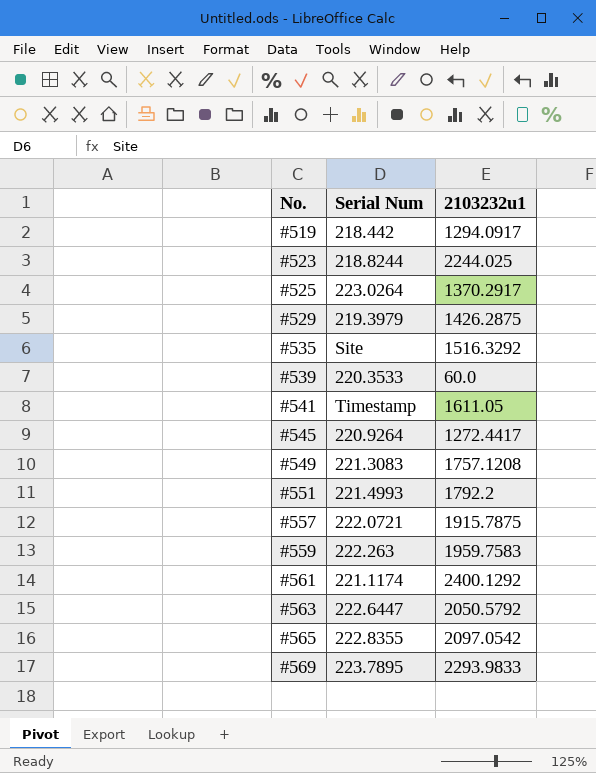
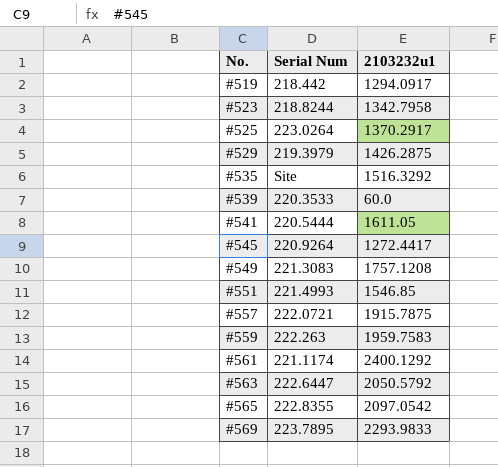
#523 | 2103232u1: 2244.025 -> 1342.7958
#541 | Serial Num: Timestamp -> 220.5444
#551 | 2103232u1: 1792.2 -> 1546.85

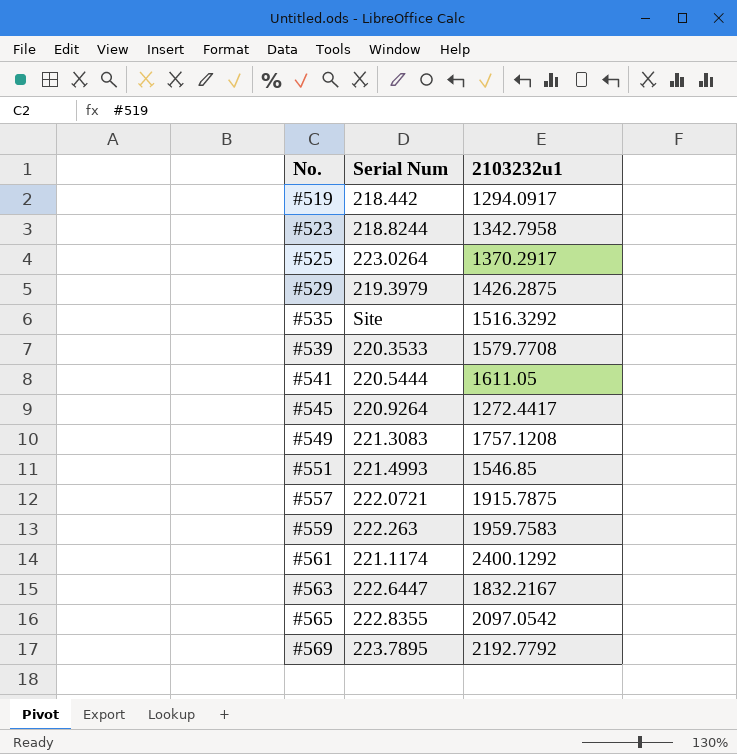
#539 | 2103232u1: 60.0 -> 1579.7708
#563 | 2103232u1: 2050.5792 -> 1832.2167
#569 | 2103232u1: 2293.9833 -> 2192.7792

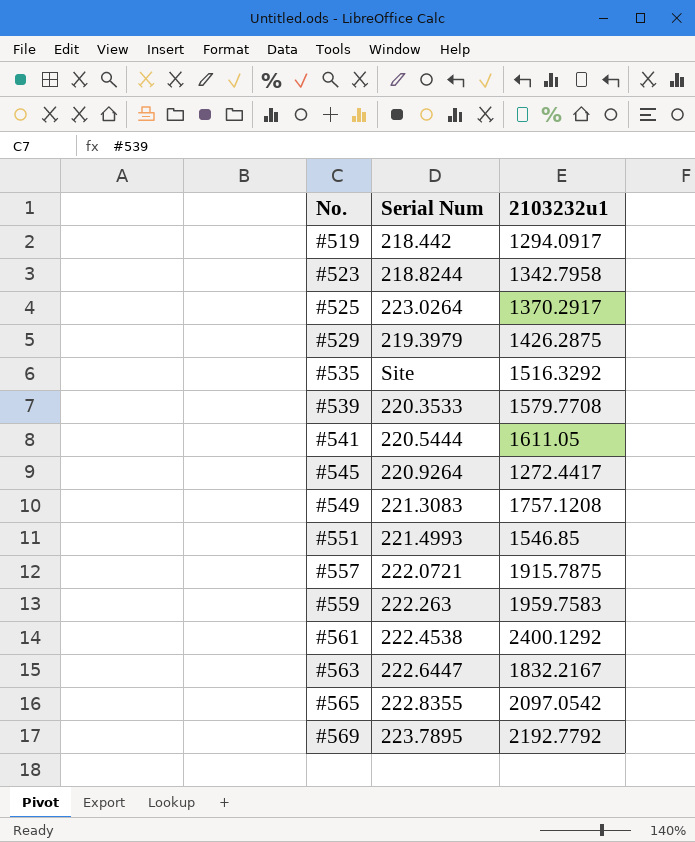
#561 | Serial Num: 221.1174 -> 222.4538

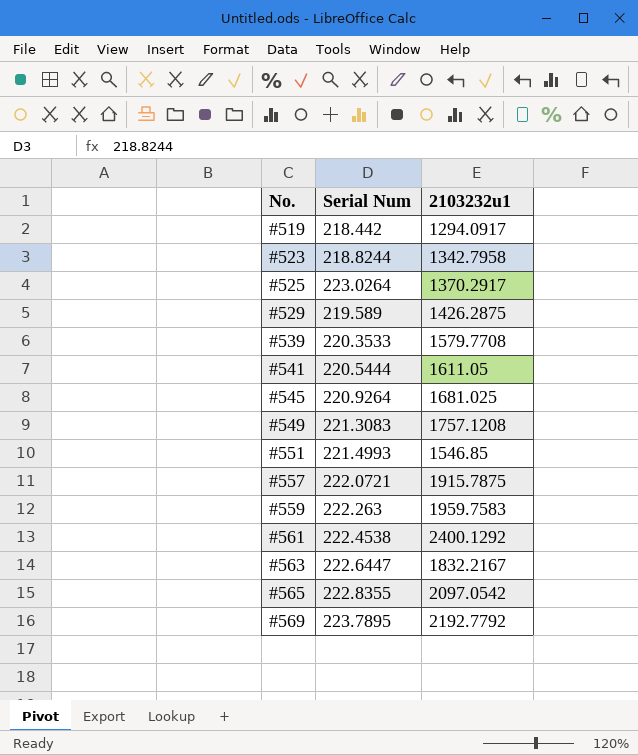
row #535: Site | 1516.3292 -> none
#529 | Serial Num: 219.3979 -> 219.589
#545 | 2103232u1: 1272.4417 -> 1681.025

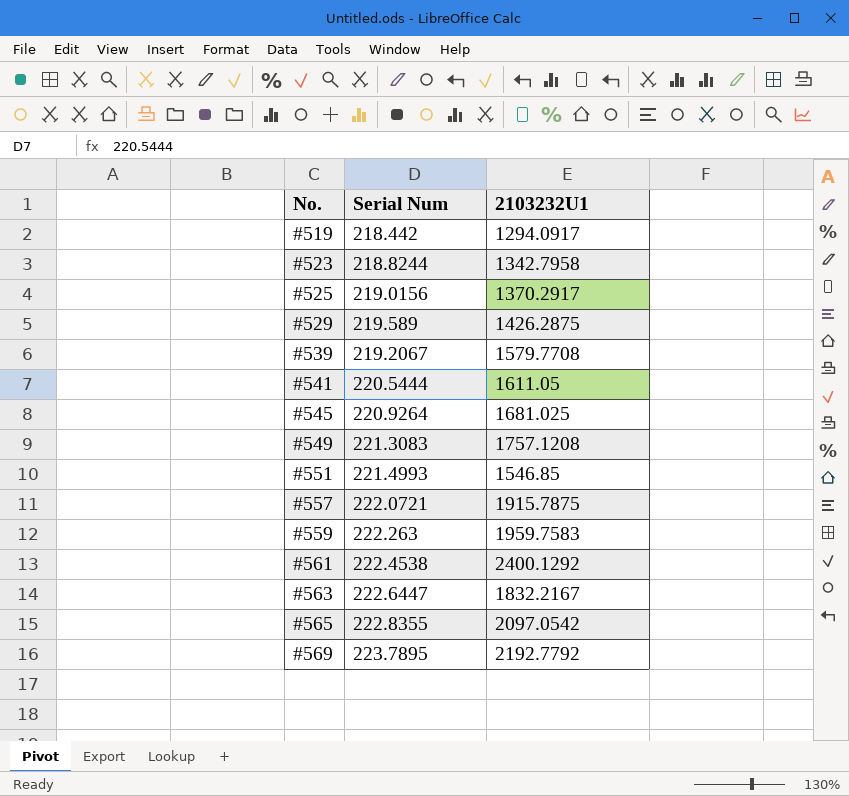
column name: 2103232u1 -> 2103232U1
#525 | Serial Num: 223.0264 -> 219.0156
#539 | Serial Num: 220.3533 -> 219.2067

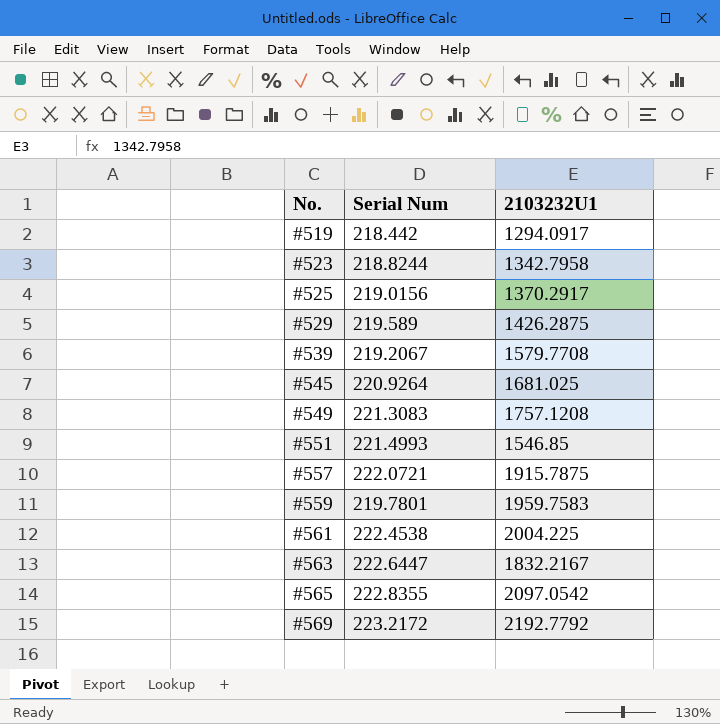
row #541: 220.5444 | 1611.05 -> none
#559 | Serial Num: 222.263 -> 219.7801
#561 | 2103232U1: 2400.1292 -> 2004.225
#569 | Serial Num: 223.7895 -> 223.2172

